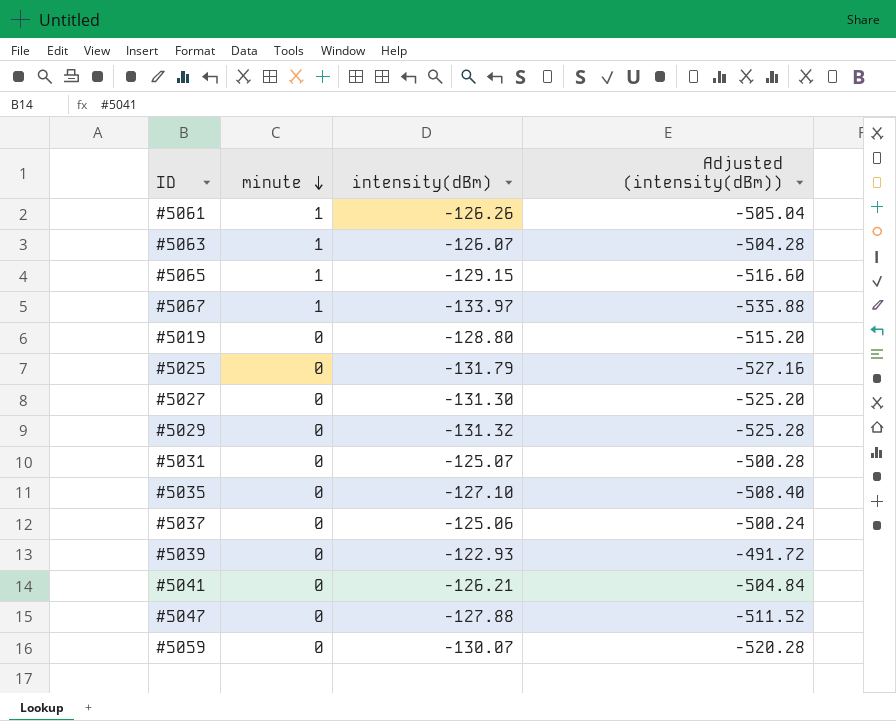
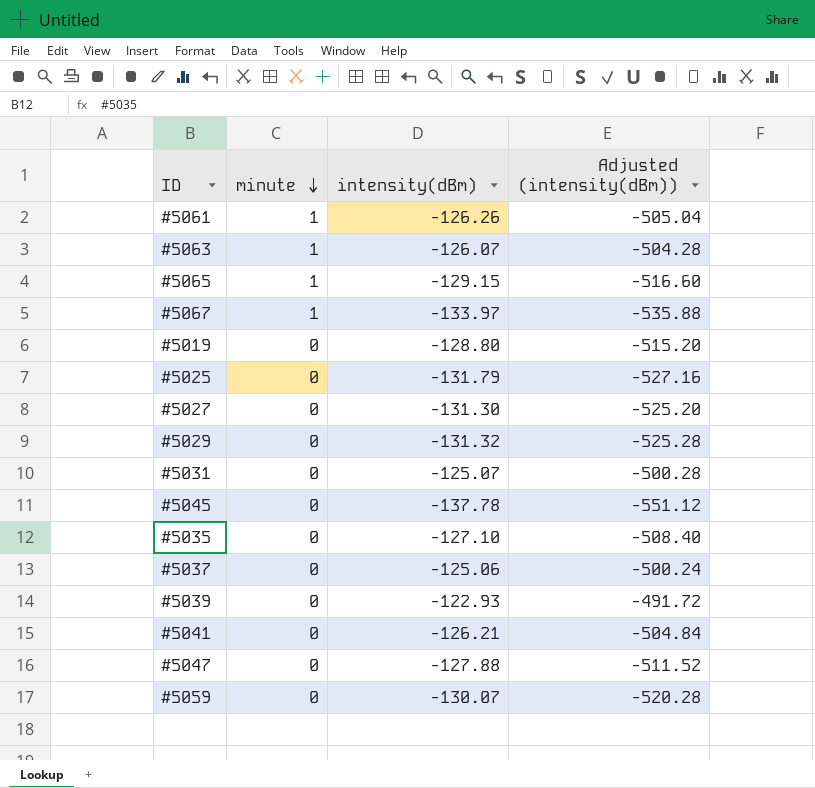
row #5045: none -> 0 | -137.78 | -551.12

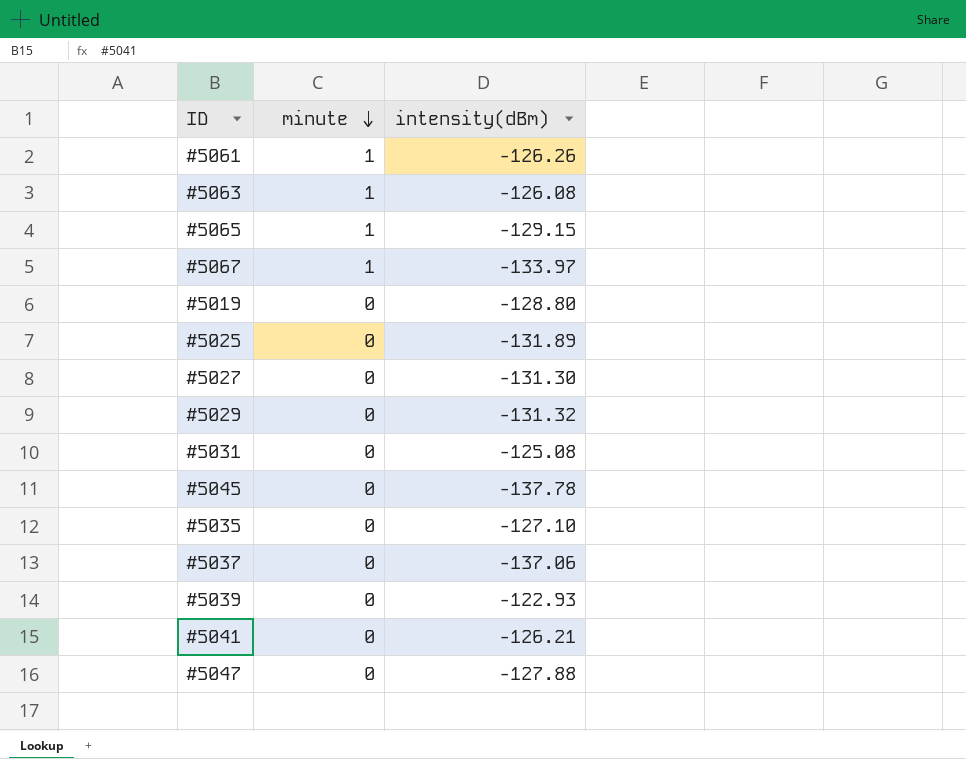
column Adjusted (intensity(dBm)) | formula: [intensity(dBm)] * 4 -> none
row #5059: 0 | -130.07 | -520.28 -> none
#5063 | intensity(dBm): -126.07 -> -126.08
#5025 | intensity(dBm): -131.79 -> -131.89
#5031 | intensity(dBm): -125.07 -> -125.08
#5037 | intensity(dBm): -125.06 -> -137.06

